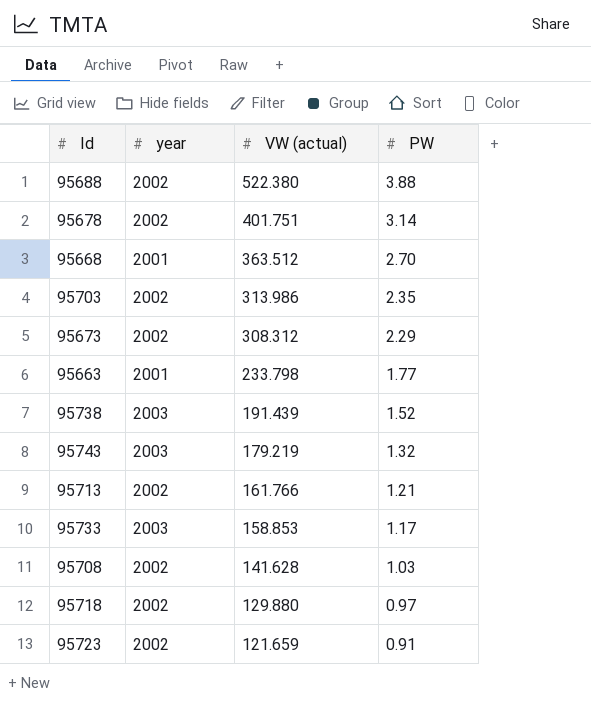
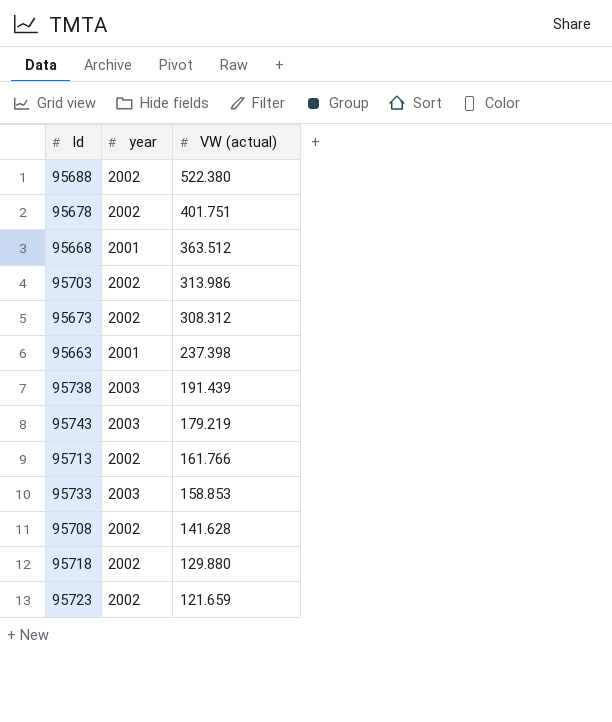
column PW | position: 4 -> none
95663 | VW (actual): 233.798 -> 237.398

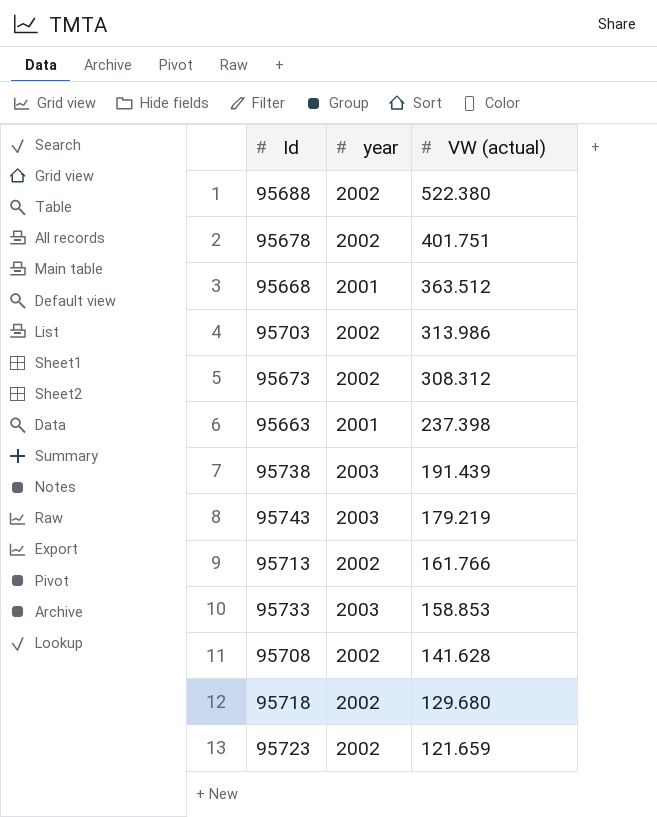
95718 | VW (actual): 129.880 -> 129.680

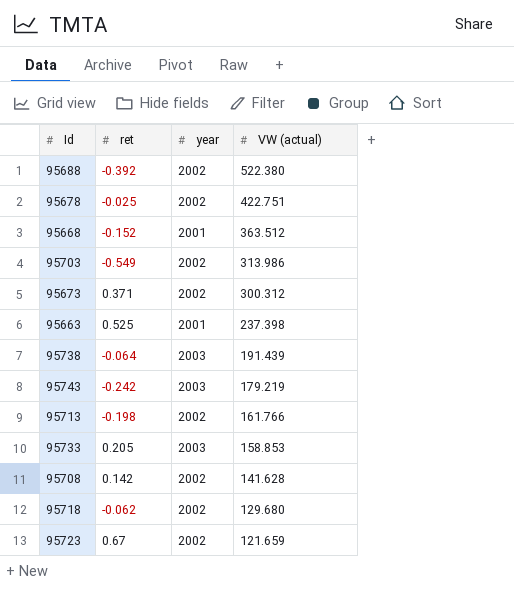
column ret | position: none -> 2
95678 | VW (actual): 401.751 -> 422.751
95673 | VW (actual): 308.312 -> 300.312

